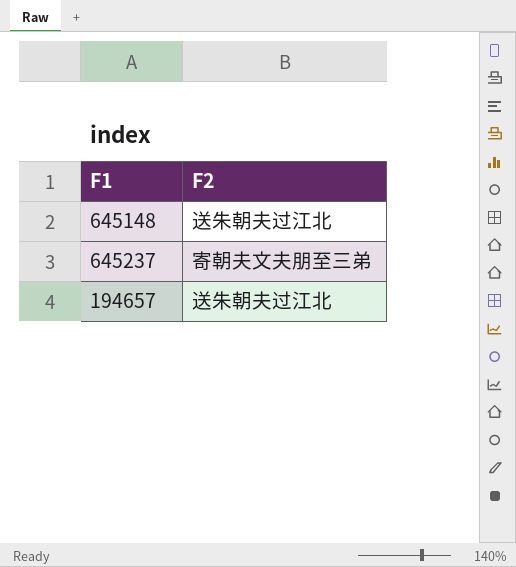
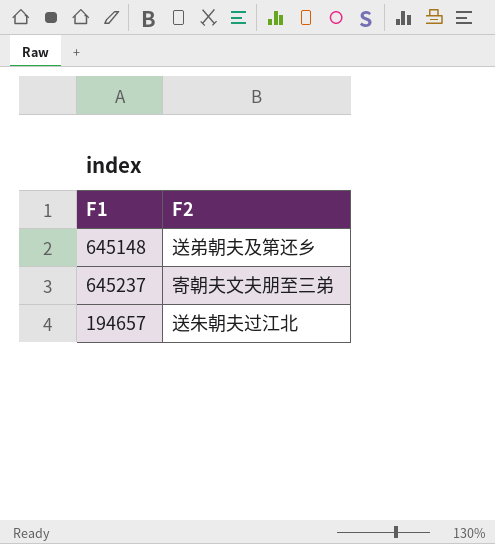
645148 | F2: 送朱朝夫过江北 -> 送弟朝夫及第还乡

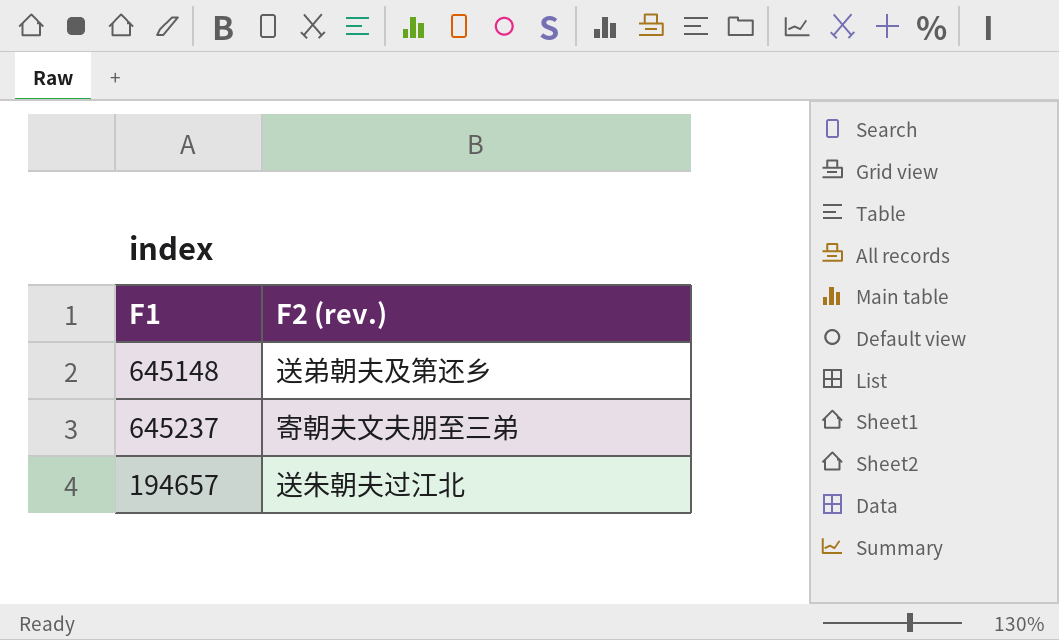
column name: F2 -> F2 (rev.)

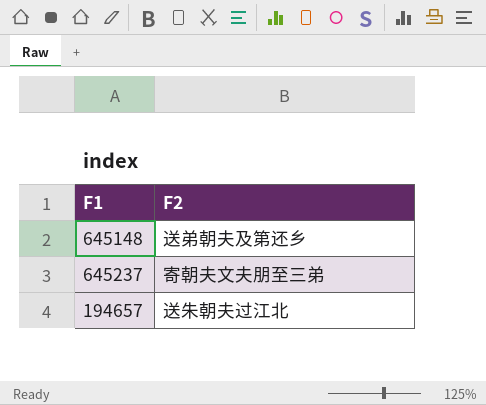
column name: F2 (rev.) -> F2

